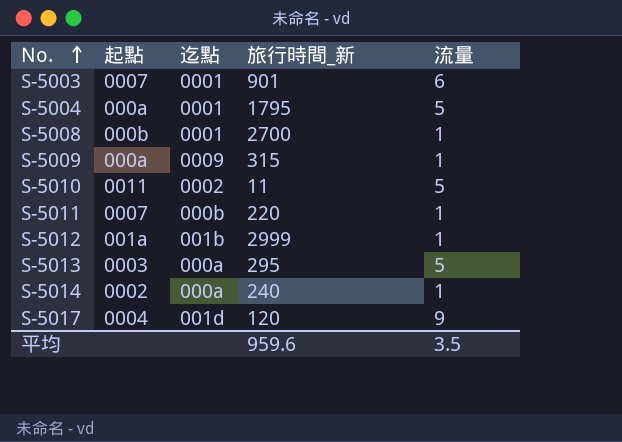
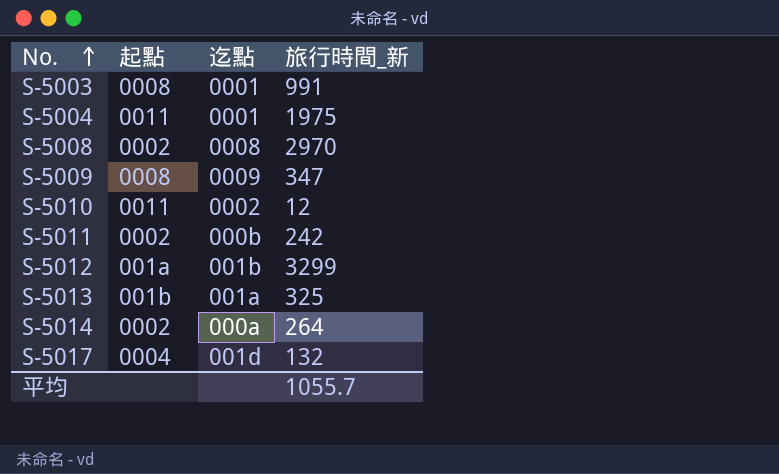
column 流量 | position: 5 -> none
S-5003 | 起點: 0007 -> 0008
S-5003 | 旅行時間_新: 901 -> 991
S-5004 | 起點: 000a -> 0011
S-5004 | 旅行時間_新: 1795 -> 1975
S-5008 | 起點: 000b -> 0002
S-5008 | 迄點: 0001 -> 0008
S-5008 | 旅行時間_新: 2700 -> 2970
S-5009 | 起點: 000a -> 0008
S-5009 | 旅行時間_新: 315 -> 347
S-5010 | 旅行時間_新: 11 -> 12
S-5011 | 起點: 0007 -> 0002
S-5011 | 旅行時間_新: 220 -> 242
S-5012 | 旅行時間_新: 2999 -> 3299
S-5013 | 起點: 0003 -> 001b
S-5013 | 迄點: 000a -> 001a
S-5013 | 旅行時間_新: 295 -> 325
S-5014 | 旅行時間_新: 240 -> 264
S-5017 | 旅行時間_新: 120 -> 132
平均 | 旅行時間_新: 959.6 -> 1055.7

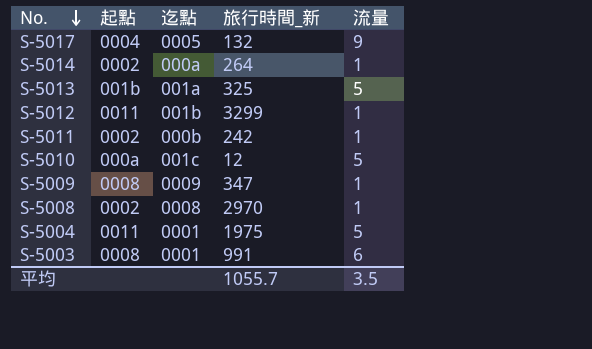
row order: No. ascending -> No. descending
column 流量 | position: none -> 5
S-5017 | 迄點: 001d -> 0005
S-5012 | 起點: 001a -> 0011
S-5010 | 起點: 0011 -> 000a
S-5010 | 迄點: 0002 -> 001c

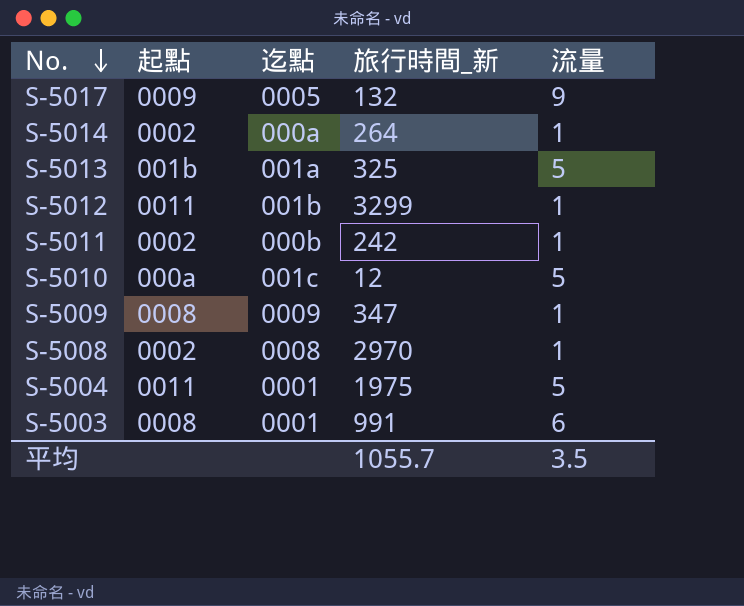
S-5017 | 起點: 0004 -> 0009

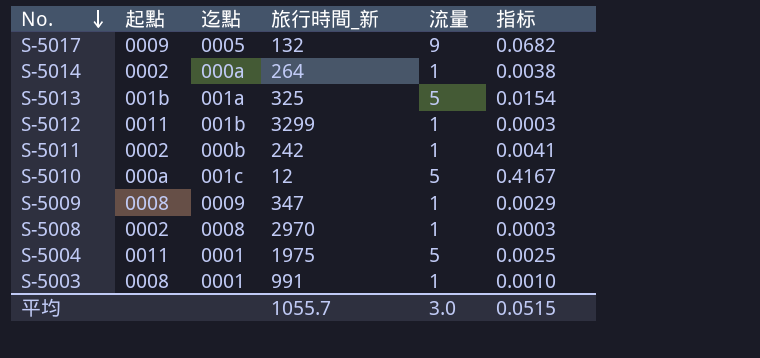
column 指标 | formula: none -> [流量] / [旅行時間_新]
S-5003 | 流量: 6 -> 1
平均 | 流量: 3.5 -> 3.0

